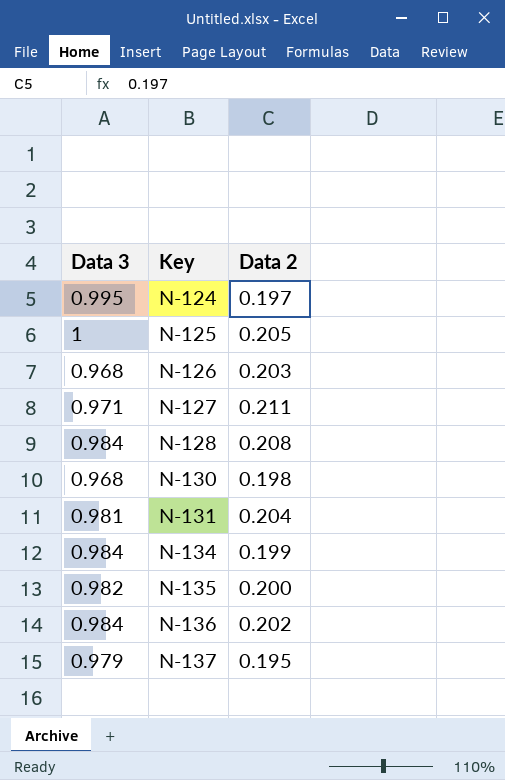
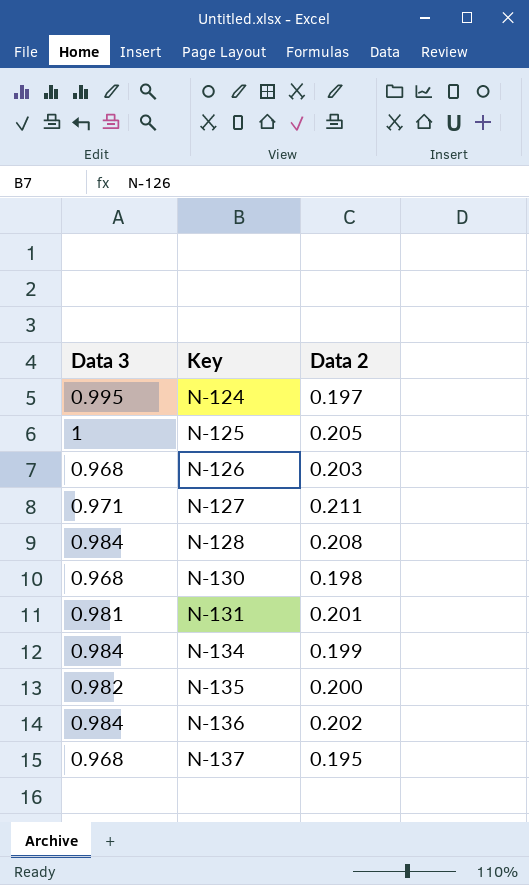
N-131 | Data 2: 0.204 -> 0.201
N-137 | Data 3: 0.979 -> 0.968

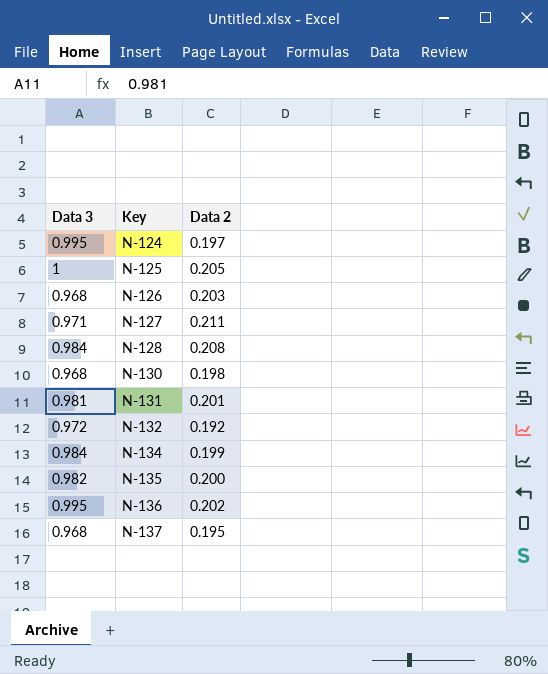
row N-132: none -> 0.972 | 0.192
N-136 | Data 3: 0.984 -> 0.995

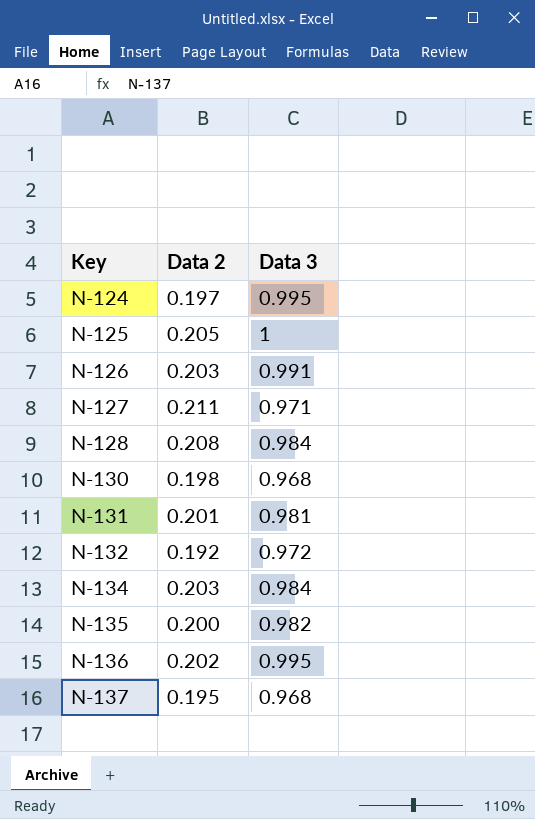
column Data 3 | position: 1 -> 3
N-126 | Data 3: 0.968 -> 0.991
N-134 | Data 2: 0.199 -> 0.203

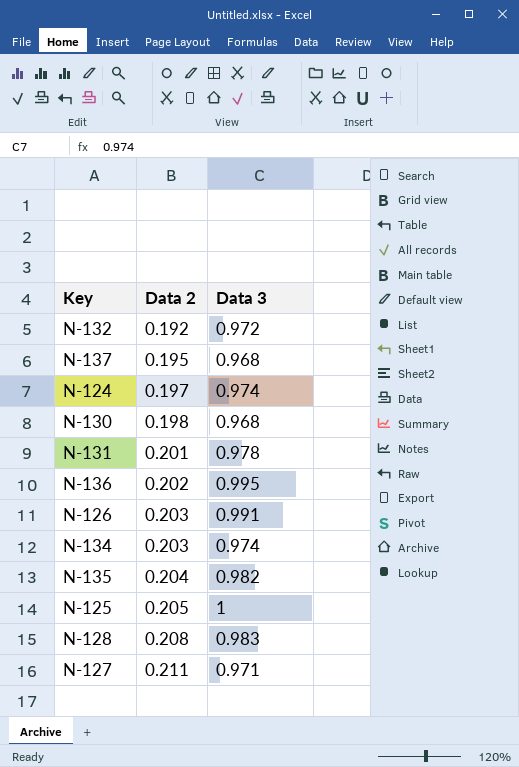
row order: Key ascending -> Data 2 ascending
N-124 | Data 3: 0.995 -> 0.974
N-131 | Data 3: 0.981 -> 0.978
N-134 | Data 3: 0.984 -> 0.974
N-135 | Data 2: 0.200 -> 0.204
N-128 | Data 3: 0.984 -> 0.983

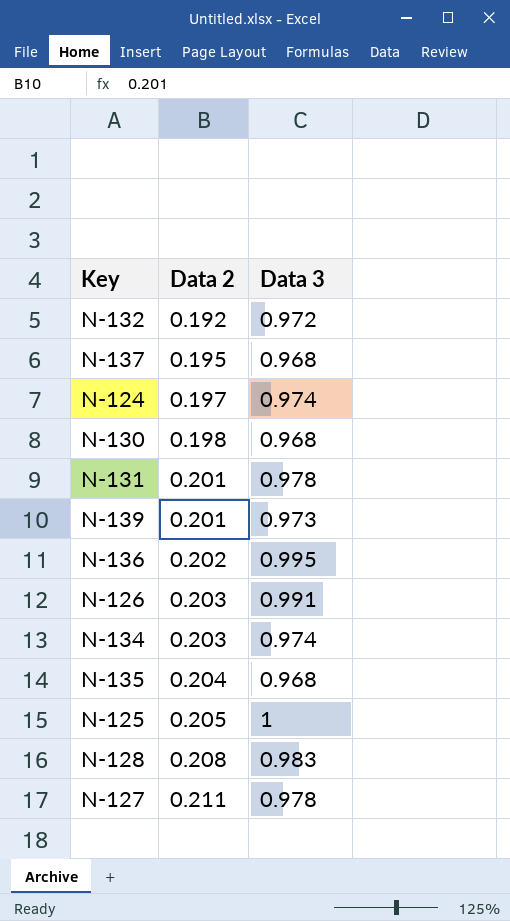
row N-139: none -> 0.201 | 0.973
N-135 | Data 3: 0.982 -> 0.968
N-127 | Data 3: 0.971 -> 0.978

